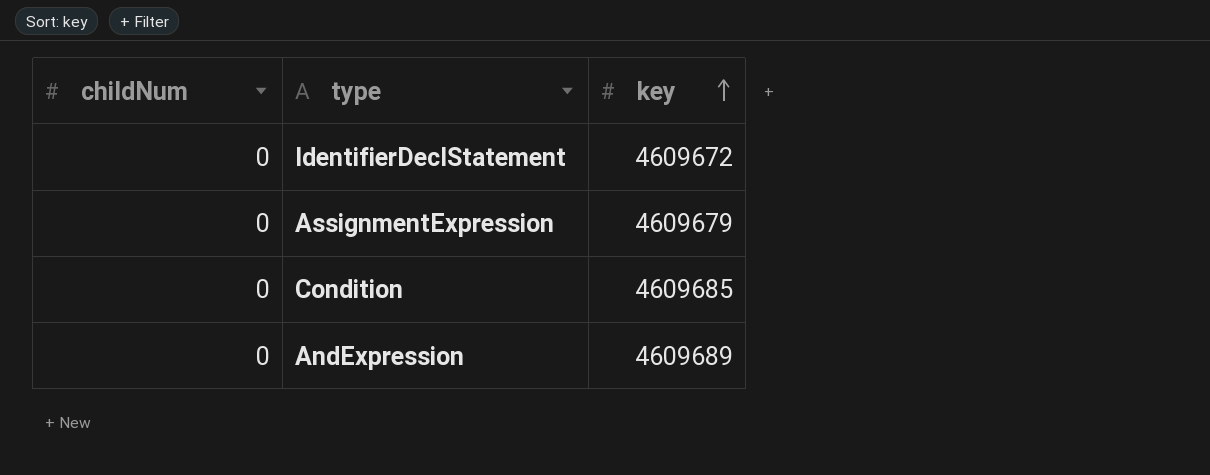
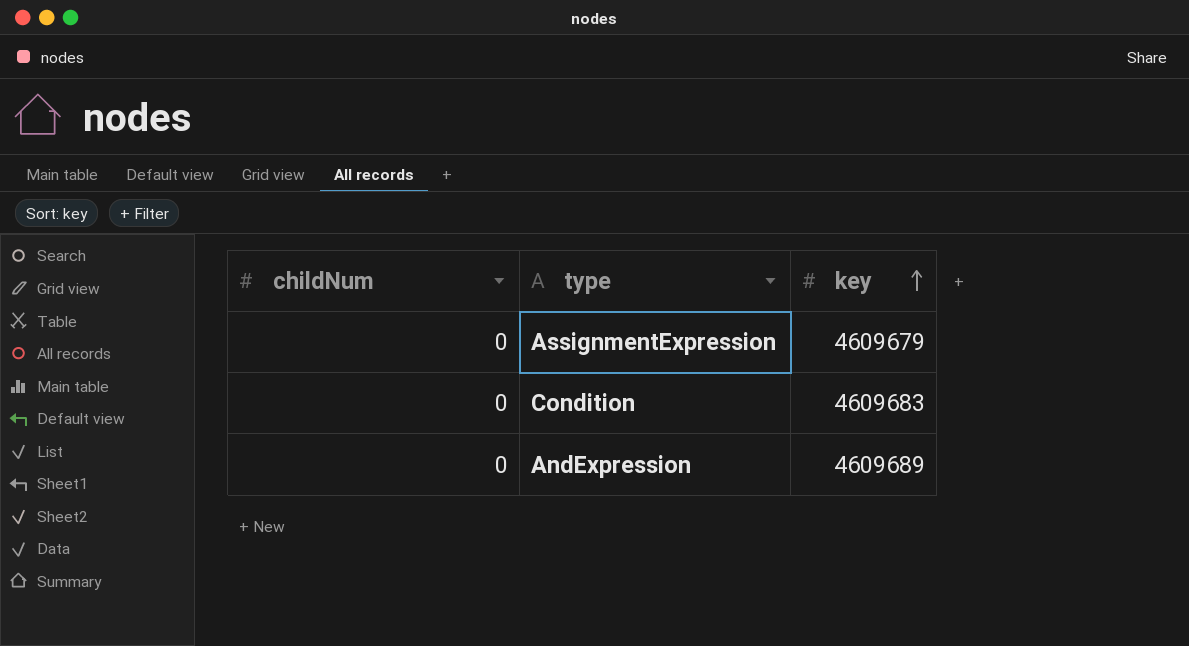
row IdentifierDeclStatement: 0 | 4609672 -> none
Condition | key: 4609685 -> 4609683

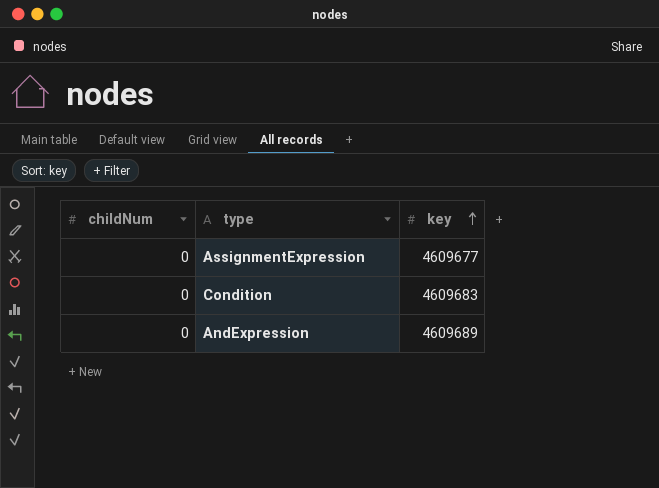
AssignmentExpression | key: 4609679 -> 4609677

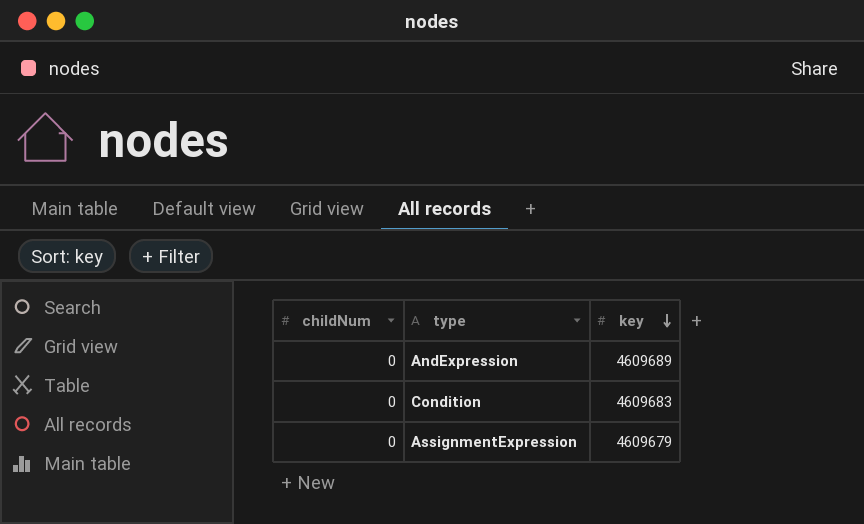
row order: key ascending -> key descending
AssignmentExpression | key: 4609677 -> 4609679

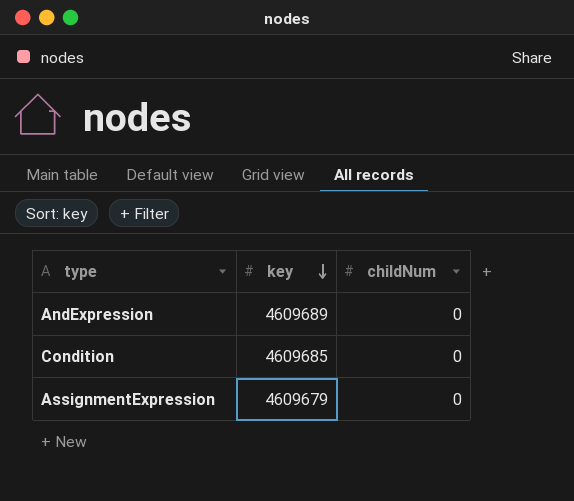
column childNum | position: 1 -> 3
Condition | key: 4609683 -> 4609685

